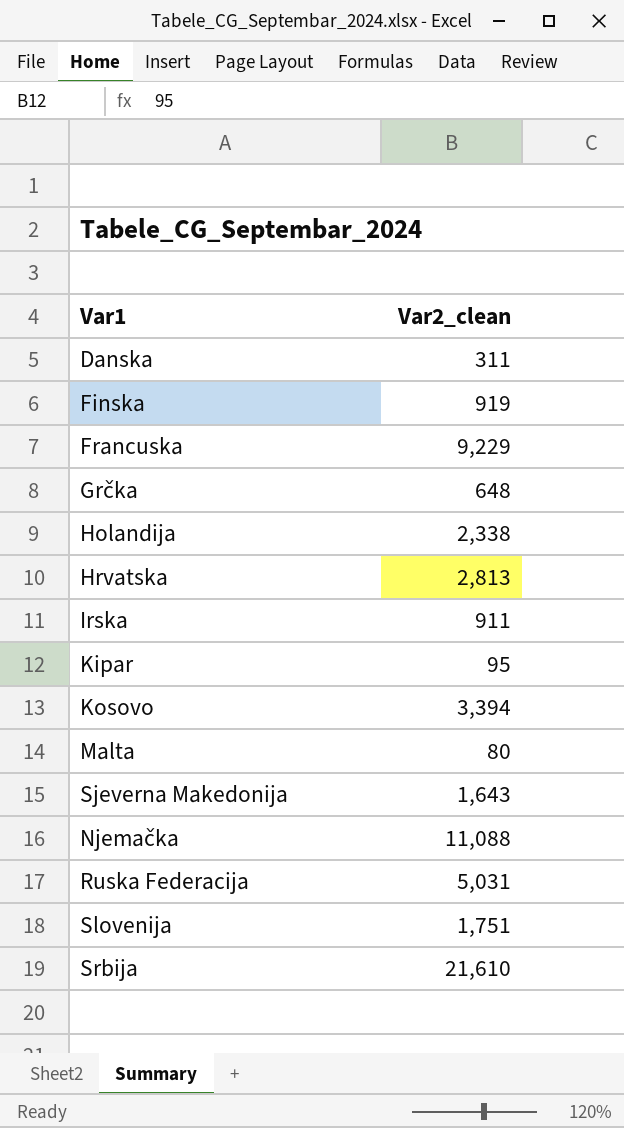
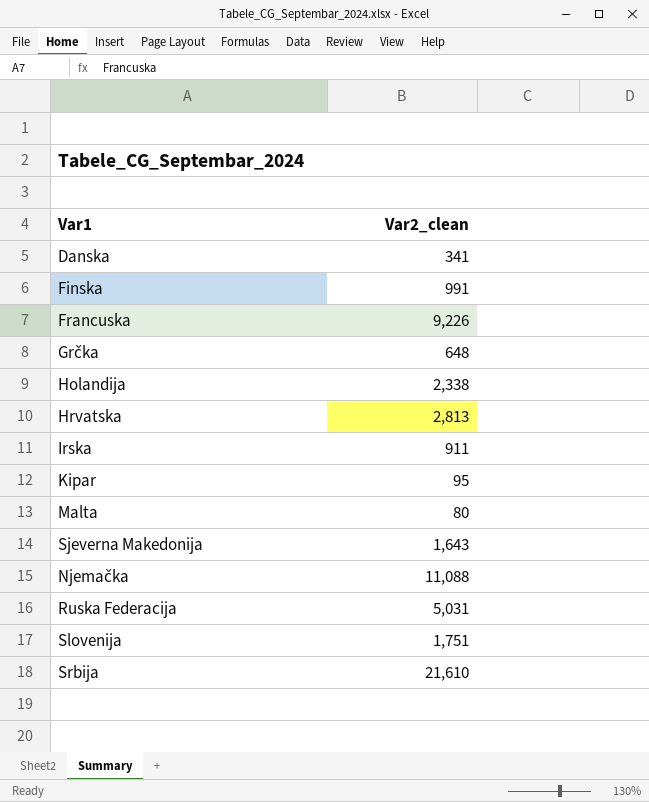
row Kosovo: 3,394 -> none
Danska | Var2_clean: 311 -> 341
Finska | Var2_clean: 919 -> 991
Francuska | Var2_clean: 9,229 -> 9,226

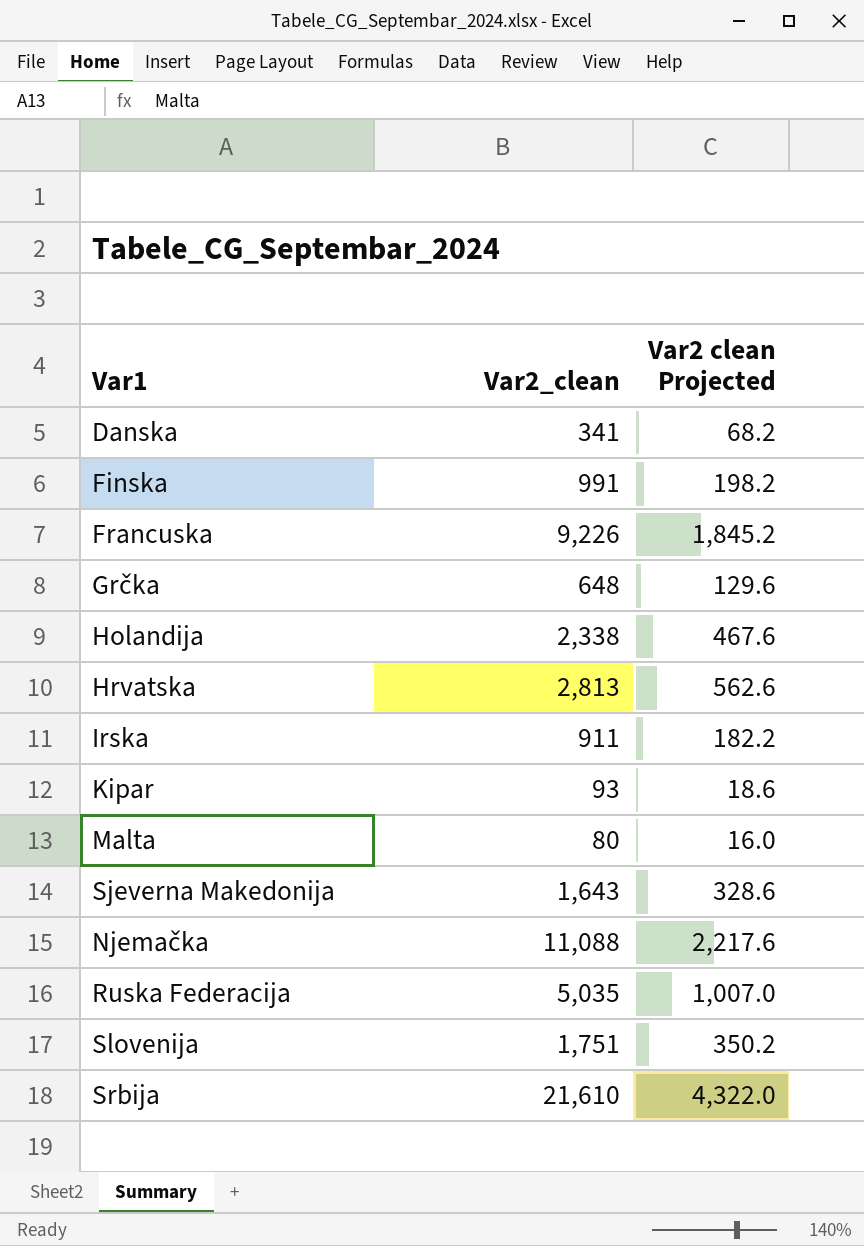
column Var2 clean Projected | formula: none -> [Var2_clean] * 0.2
Kipar | Var2_clean: 95 -> 93
Ruska Federacija | Var2_clean: 5,031 -> 5,035

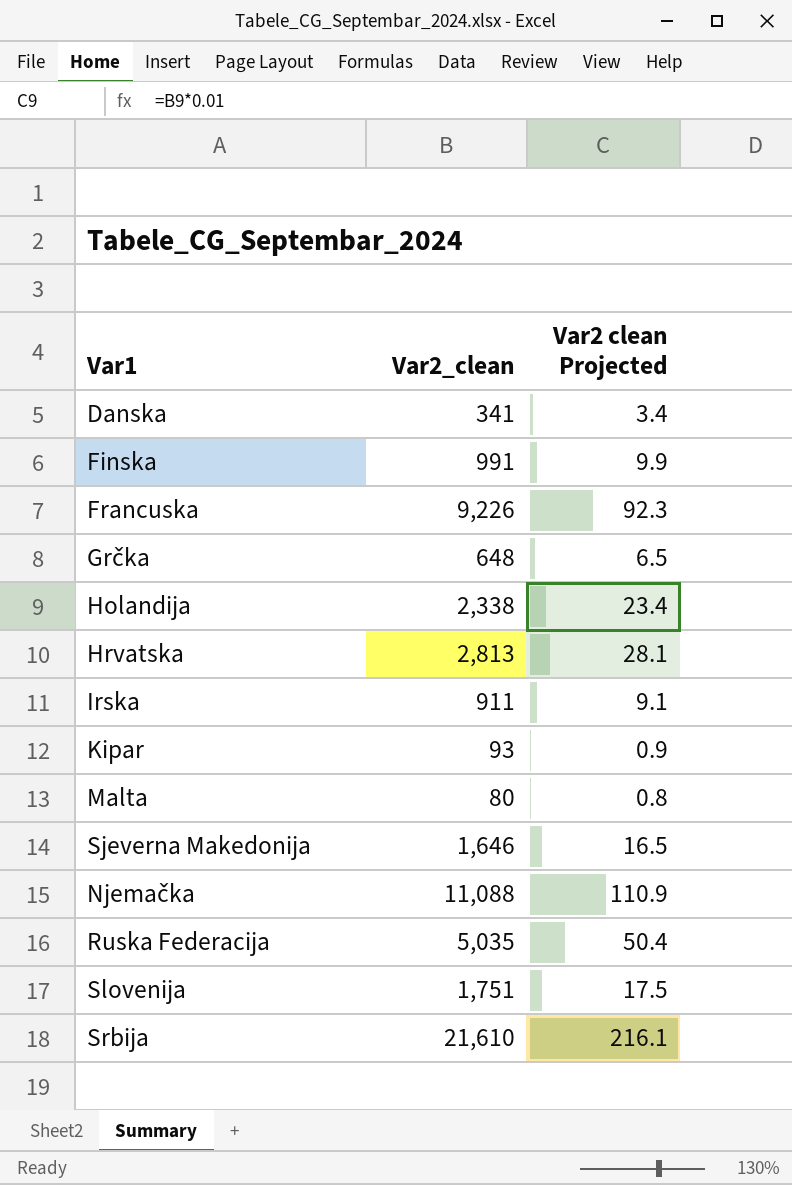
column Var2 clean Projected | formula: [Var2_clean] * 0.2 -> [Var2_clean] * 0.01
Sjeverna Makedonija | Var2_clean: 1,643 -> 1,646

